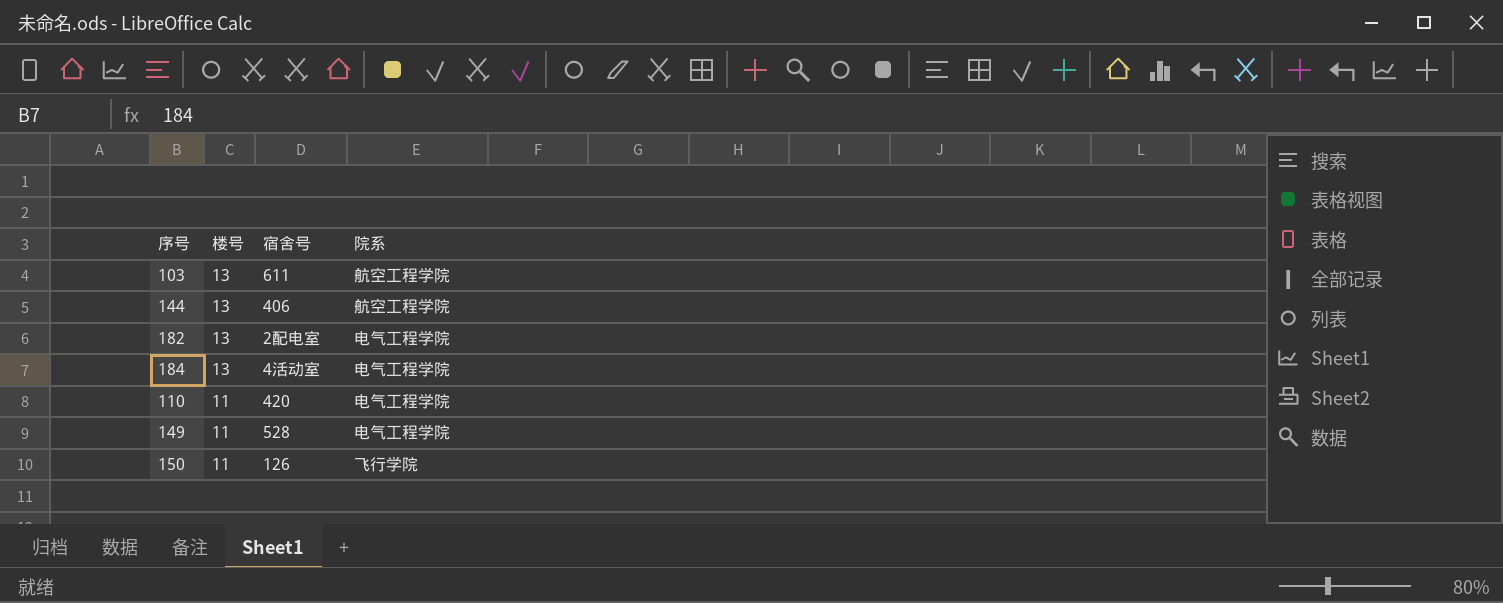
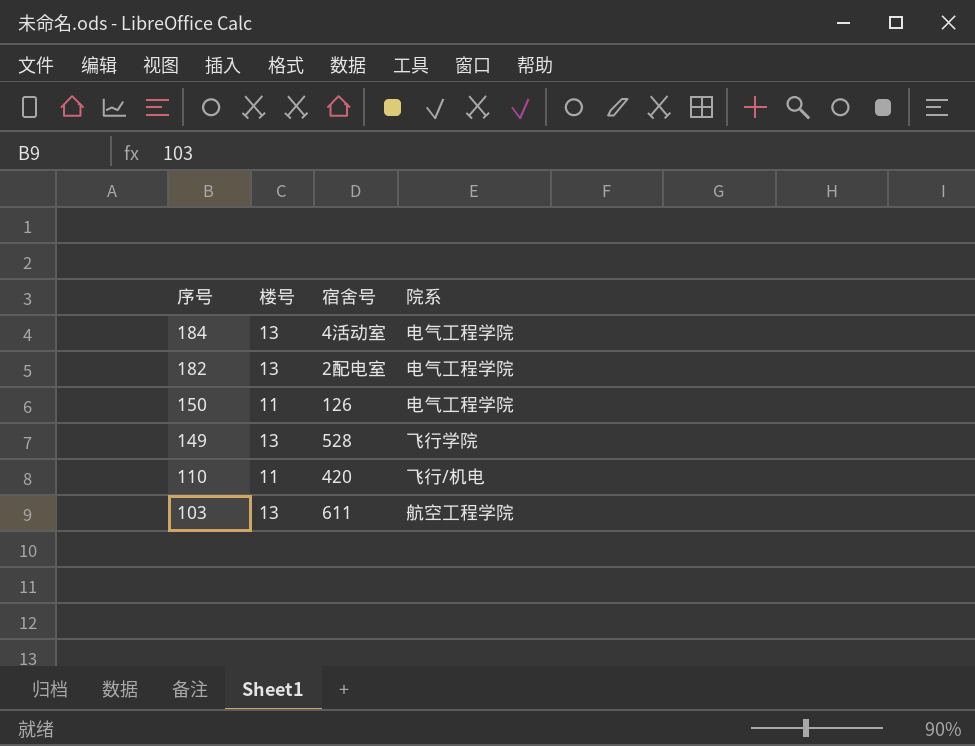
row order: 楼号 descending -> 序号 descending
row 144: 13 | 406 | 航空工程学院 -> none
150 | 院系: 飞行学院 -> 电气工程学院
149 | 楼号: 11 -> 13
149 | 院系: 电气工程学院 -> 飞行学院
110 | 院系: 电气工程学院 -> 飞行/机电

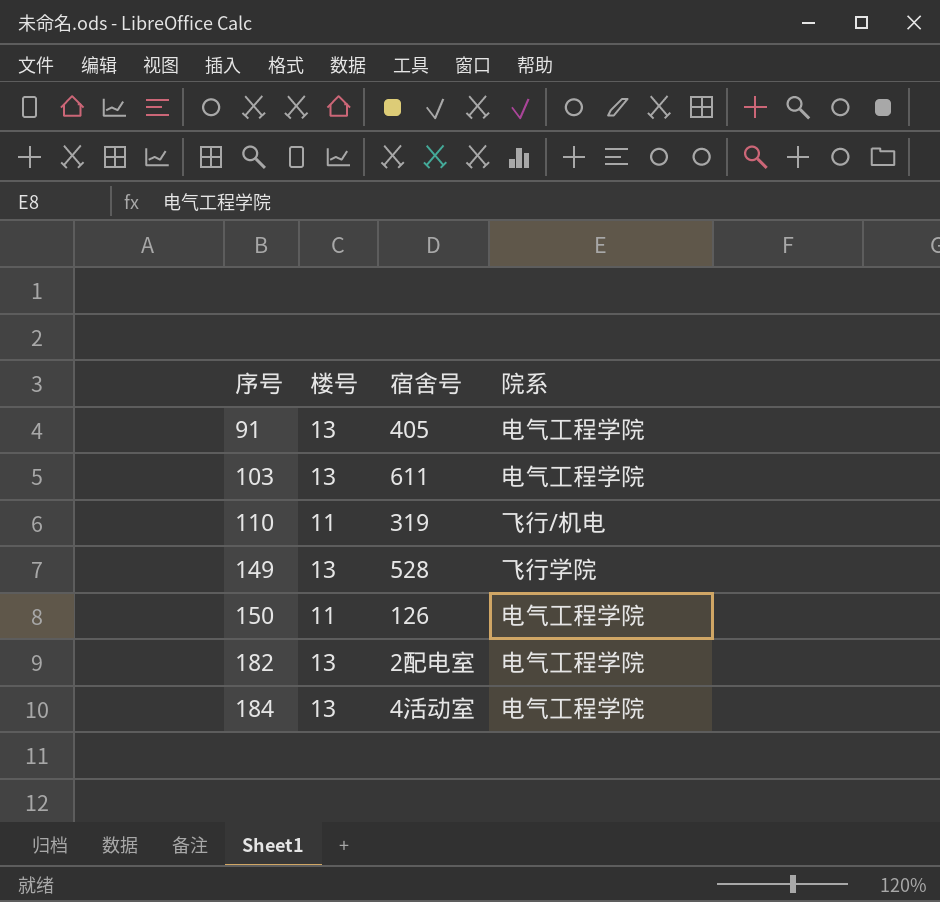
row order: 序号 descending -> 序号 ascending
row 91: none -> 13 | 405 | 电气工程学院
103 | 院系: 航空工程学院 -> 电气工程学院
110 | 宿舍号: 420 -> 319

